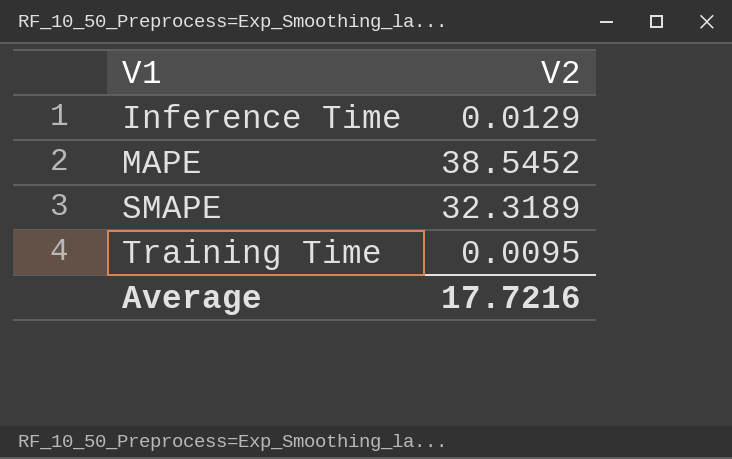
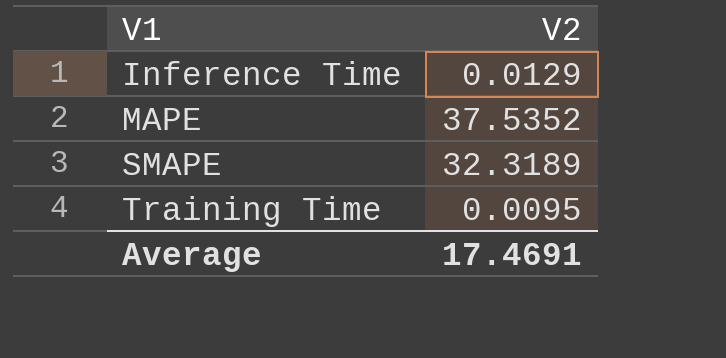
MAPE | V2: 38.5452 -> 37.5352
Average | V2: 17.7216 -> 17.4691

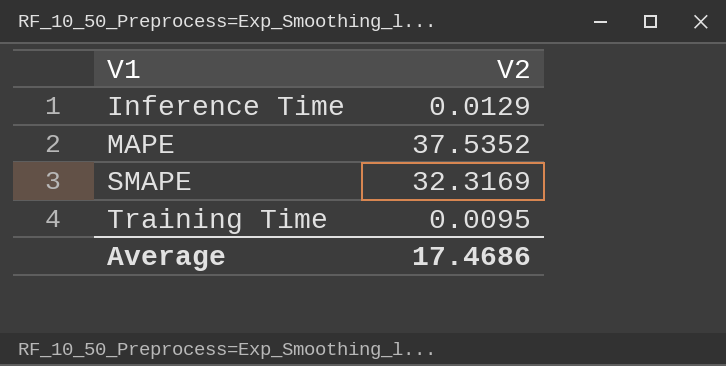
SMAPE | V2: 32.3189 -> 32.3169
Average | V2: 17.4691 -> 17.4686

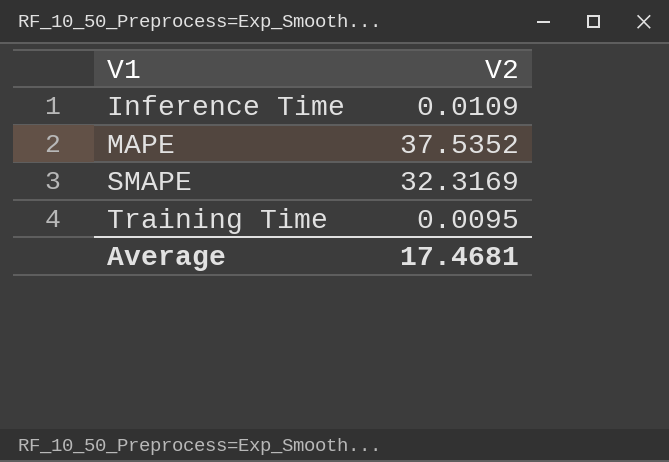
Inference Time | V2: 0.0129 -> 0.0109
Average | V2: 17.4686 -> 17.4681

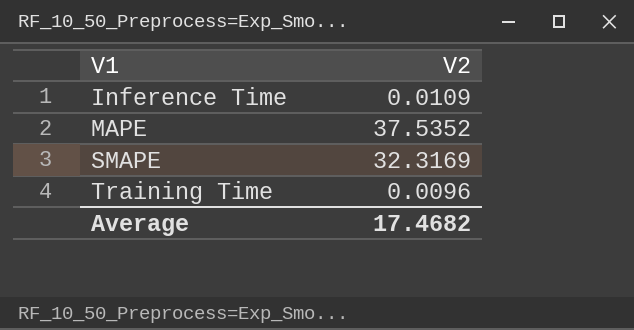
Training Time | V2: 0.0095 -> 0.0096
Average | V2: 17.4681 -> 17.4682

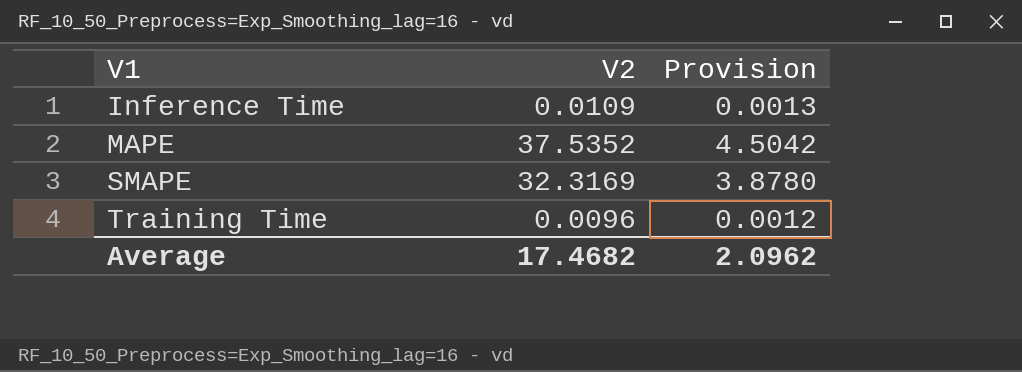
column Provision | formula: none -> [V2] * 0.12

